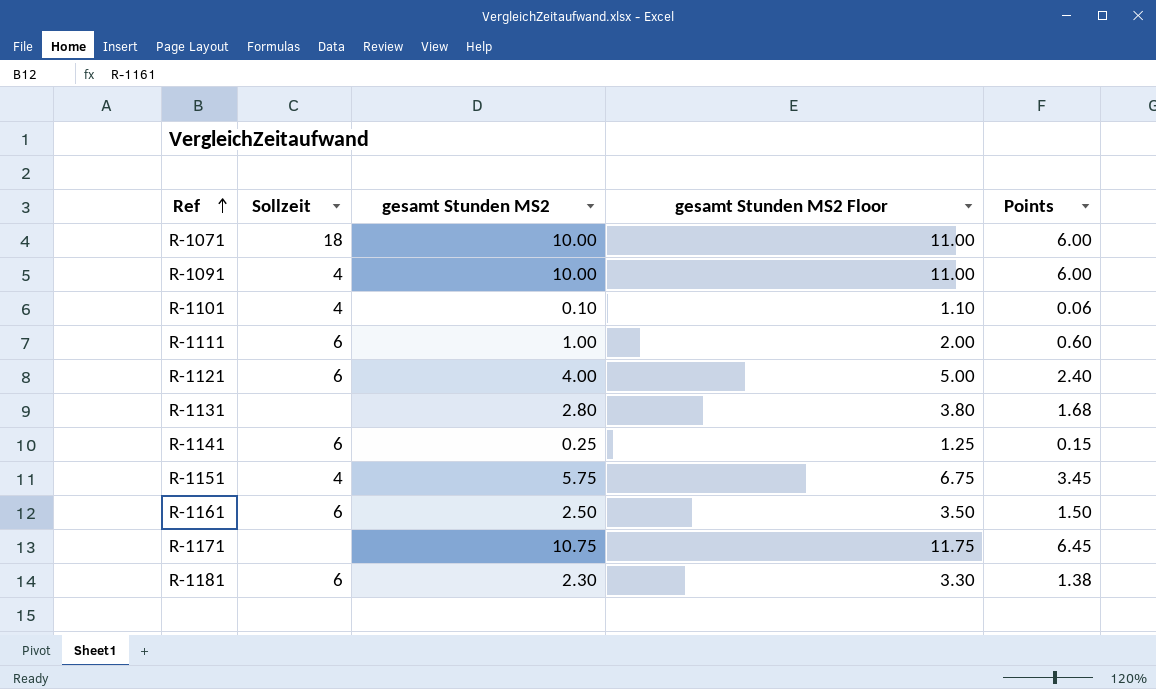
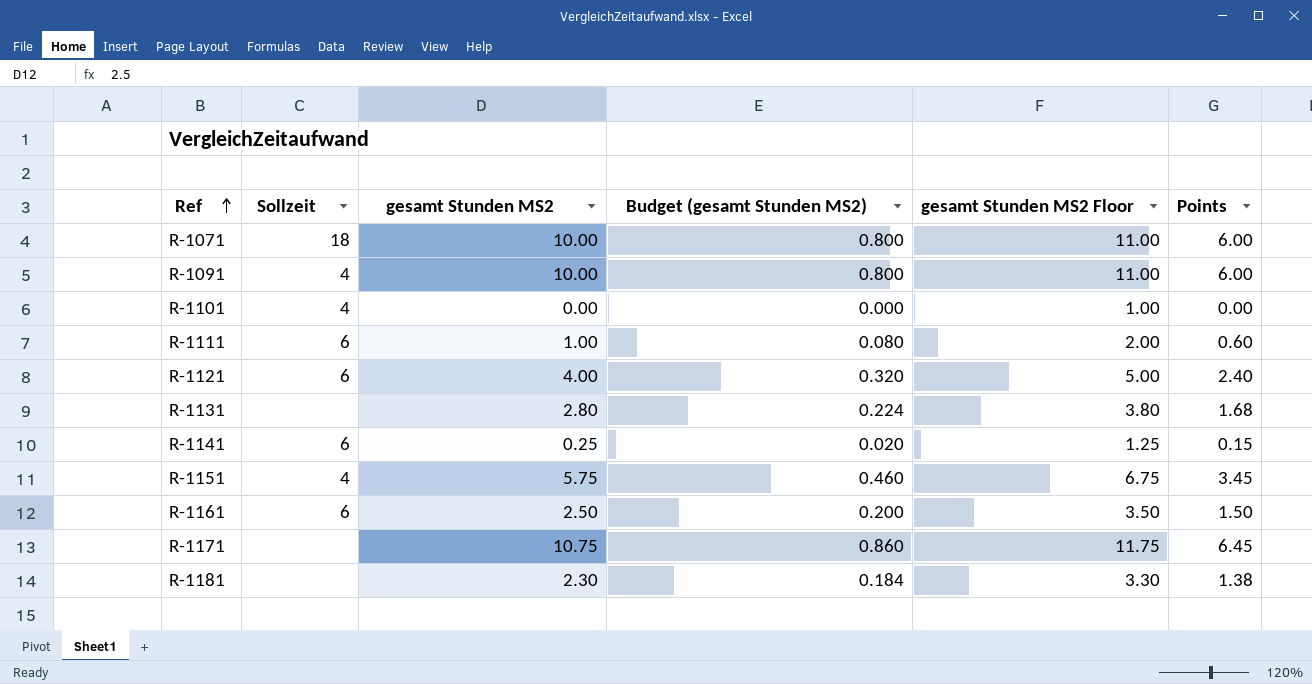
column Budget (gesamt Stunden MS2) | formula: none -> [gesamt Stunden MS2] * 0.08
R-1101 | gesamt Stunden MS2: 0.10 -> 0.00
R-1101 | gesamt Stunden MS2 Floor: 1.10 -> 1.00
R-1101 | Points: 0.06 -> 0.00
R-1181 | Sollzeit: 6 -> none

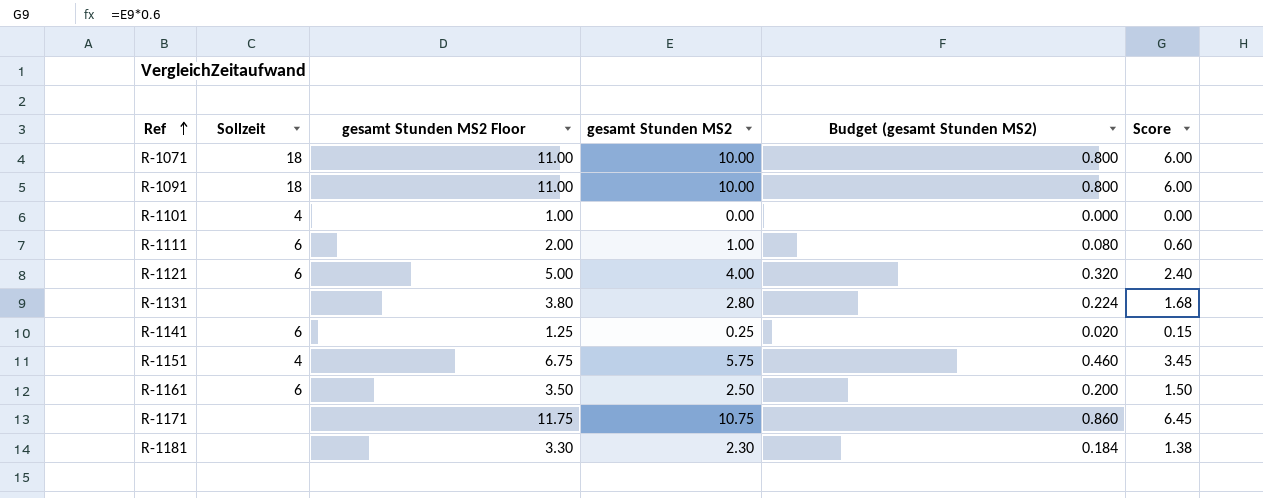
column gesamt Stunden MS2 Floor | position: 5 -> 3
column name: Points -> Score
R-1091 | Sollzeit: 4 -> 18

